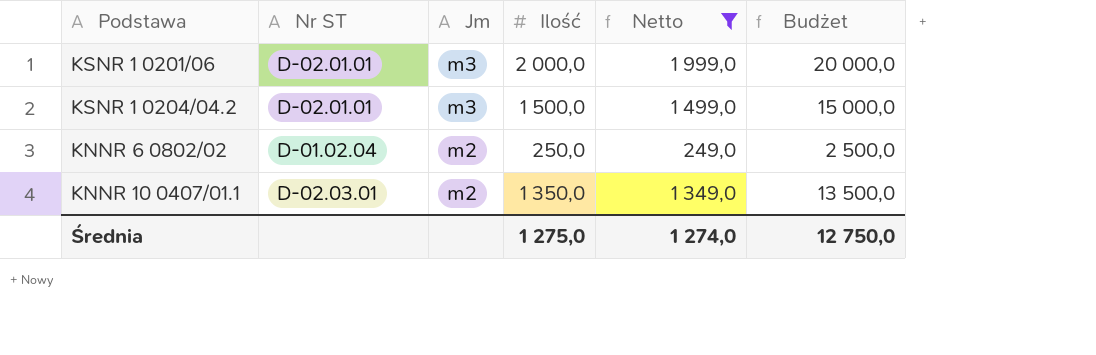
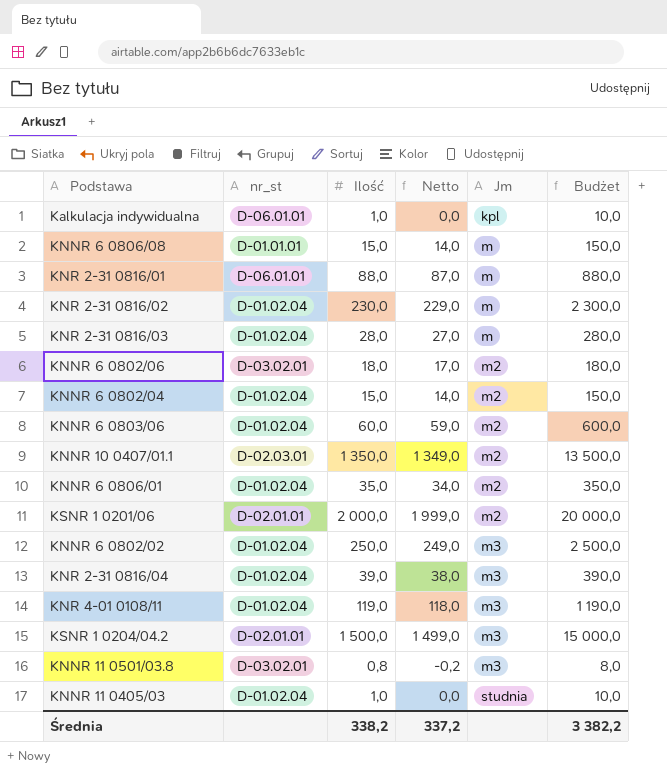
filter: Netto >= 249,0 -> none
row order: Jm descending -> Jm ascending
column name: Nr ST -> nr_st
column Jm | position: 3 -> 5
KSNR 1 0201/06 | Jm: m3 -> m2
KNNR 6 0802/02 | Jm: m2 -> m3
Średnia | Ilość: 1 275,0 -> 338,2
Średnia | Netto: 1 274,0 -> 337,2
Średnia | Budżet: 12 750,0 -> 3 382,2

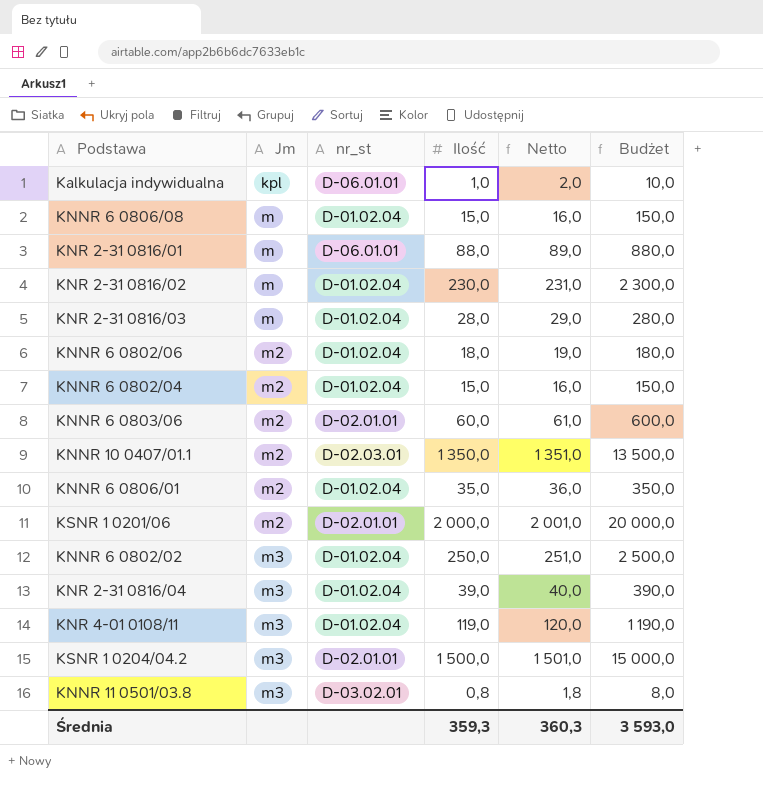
column Jm | position: 5 -> 2
column Netto | formula: [Ilość] - 1 -> [Ilość] + 1
row KNNR 11 0405/03: D-01.02.04 | 1,0 | 0,0 | studnia | 10,0 -> none
KNNR 6 0806/08 | nr_st: D-01.01.01 -> D-01.02.04
KNNR 6 0802/06 | nr_st: D-03.02.01 -> D-01.02.04
KNNR 6 0803/06 | nr_st: D-01.02.04 -> D-02.01.01
Średnia | Ilość: 338,2 -> 359,3
Średnia | Netto: 337,2 -> 360,3
Średnia | Budżet: 3 382,2 -> 3 593,0

